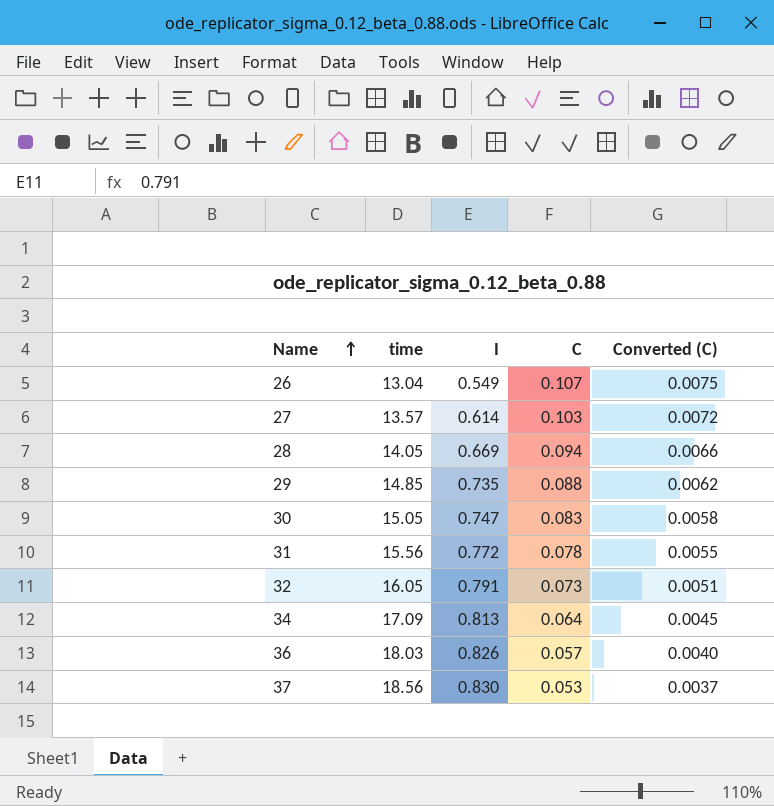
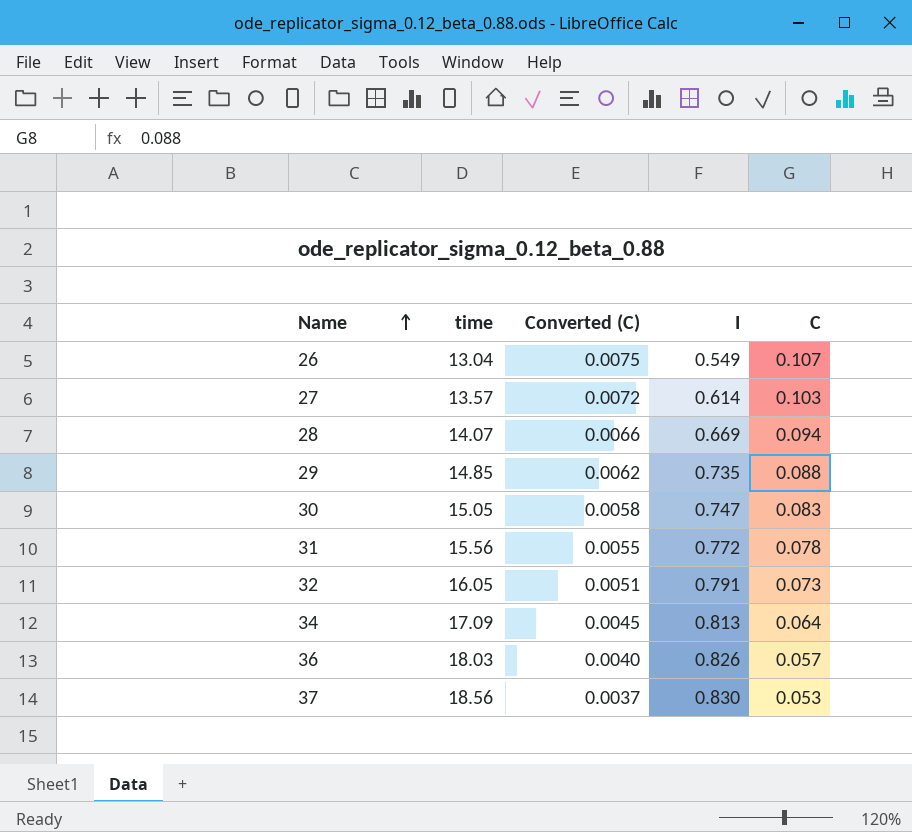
column Converted (C) | position: 5 -> 3
28 | time: 14.05 -> 14.07

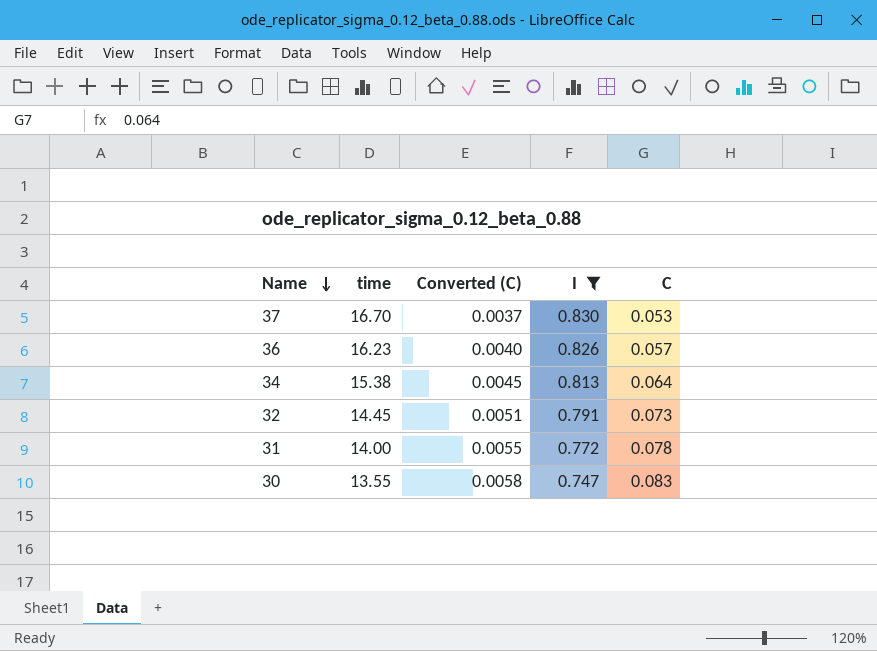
filter: none -> I >= 0.747
row order: Name ascending -> Name descending
37 | time: 18.56 -> 16.70
36 | time: 18.03 -> 16.23
34 | time: 17.09 -> 15.38
32 | time: 16.05 -> 14.45
31 | time: 15.56 -> 14.00
30 | time: 15.05 -> 13.55

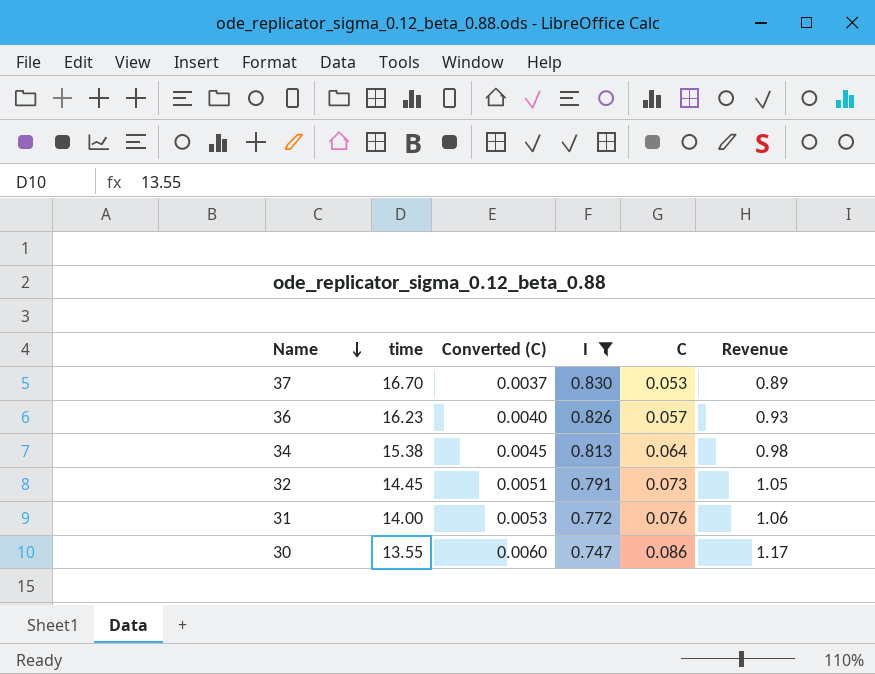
column Revenue | formula: none -> [time] * [C]
31 | Converted (C): 0.0055 -> 0.0053
31 | C: 0.078 -> 0.076
30 | Converted (C): 0.0058 -> 0.0060
30 | C: 0.083 -> 0.086

